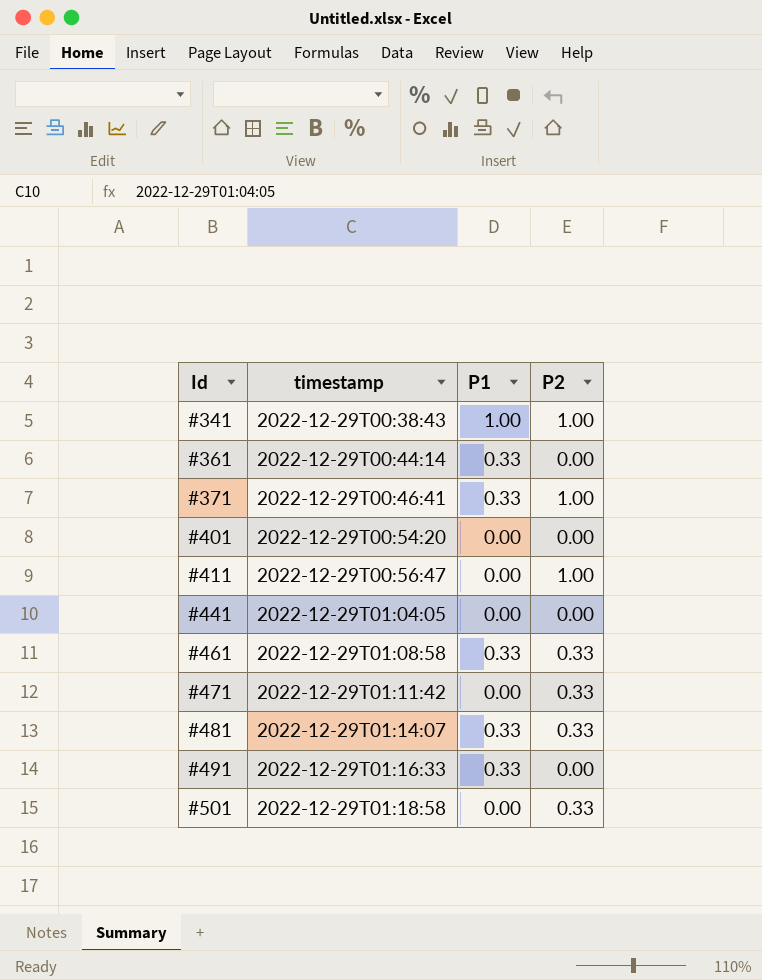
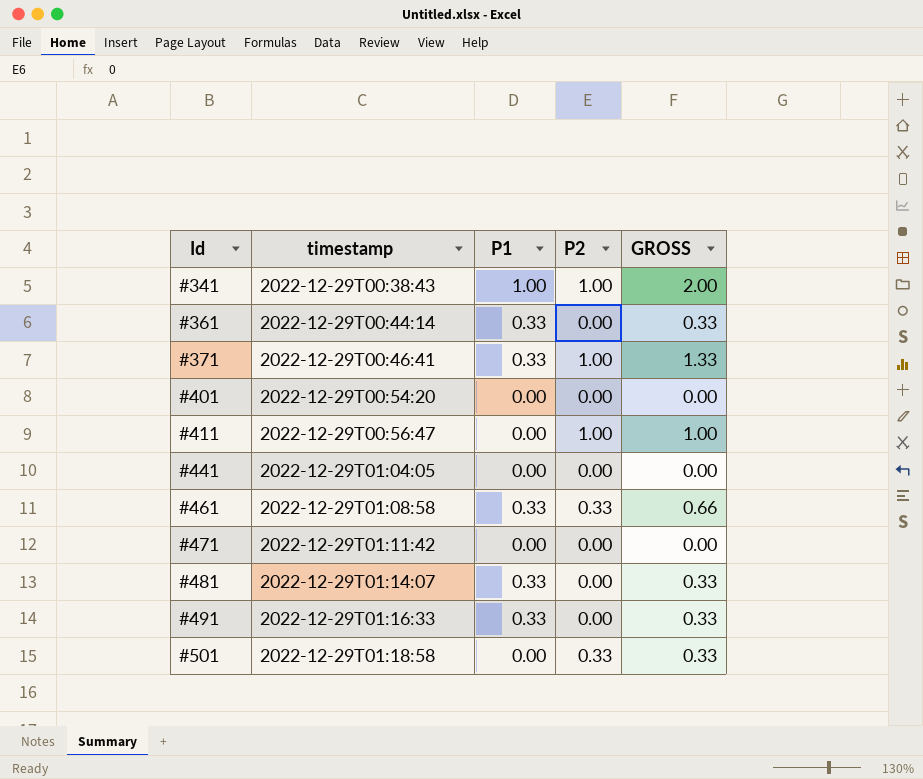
column GROSS | formula: none -> [P1] + [P2]
#471 | P2: 0.33 -> 0.00
#481 | P2: 0.33 -> 0.00

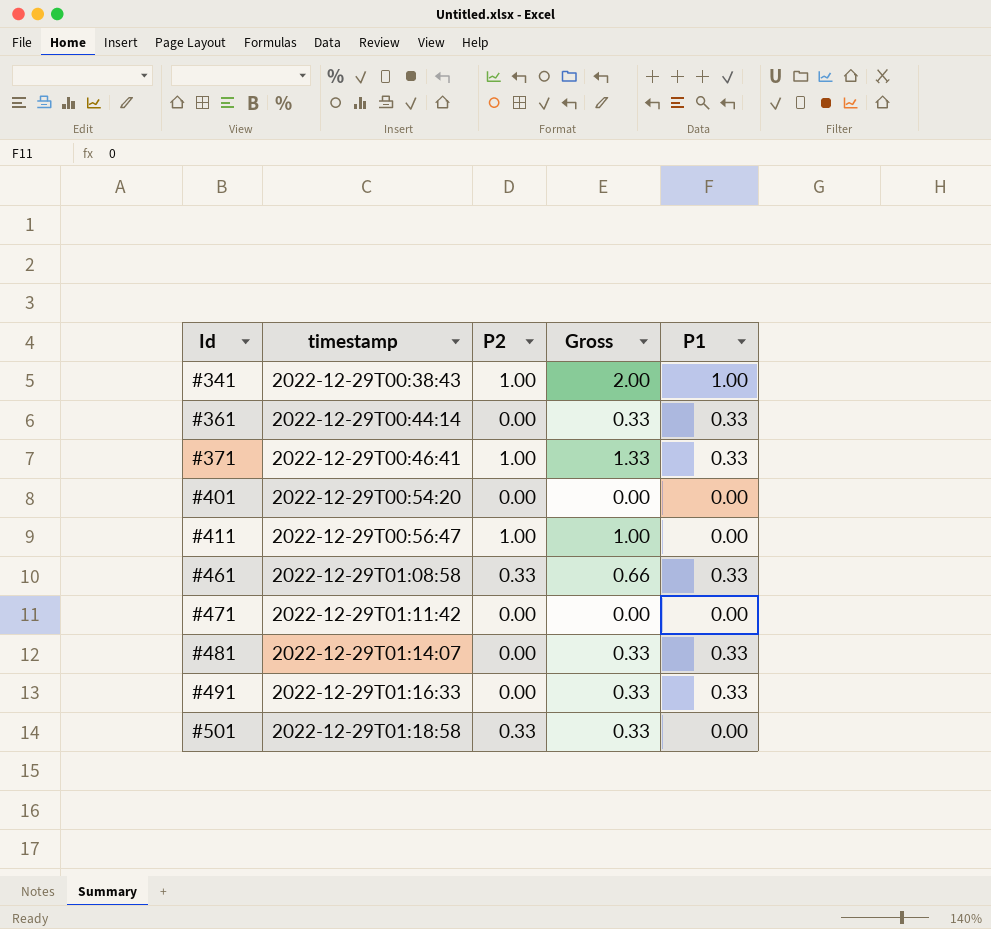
column name: GROSS -> Gross
column P1 | position: 3 -> 5
row #441: 2022-12-29T01:04:05 | 0.00 | 0.00 | 0.00 -> none

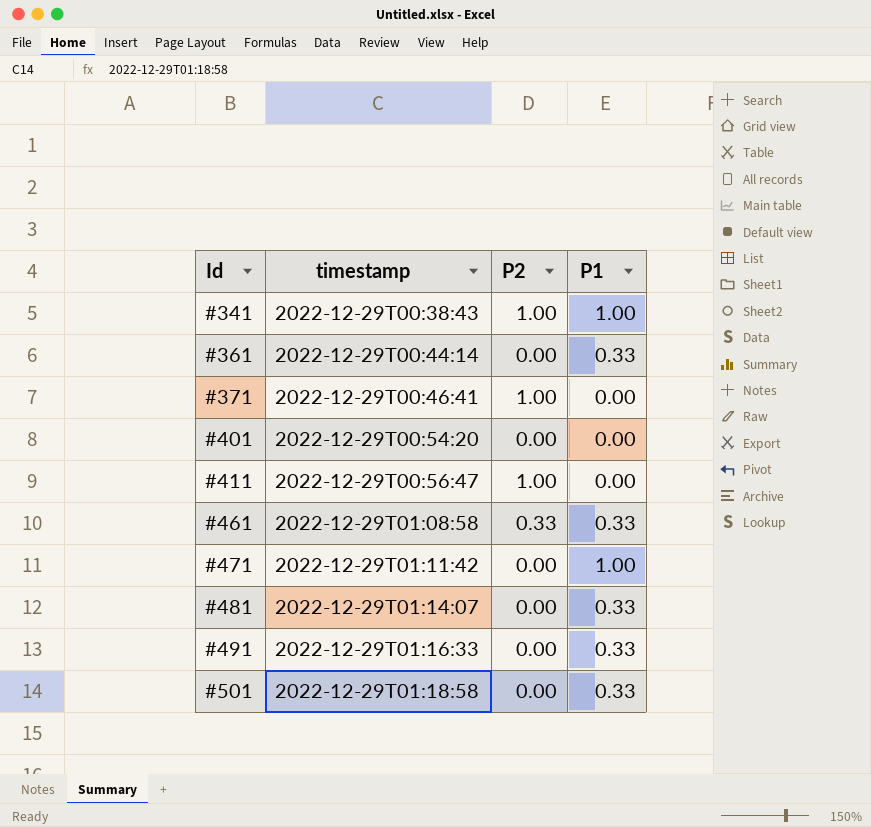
column Gross | formula: [P2] + [P1] -> none
#371 | P1: 0.33 -> 0.00
#471 | P1: 0.00 -> 1.00
#501 | P2: 0.33 -> 0.00
#501 | P1: 0.00 -> 0.33

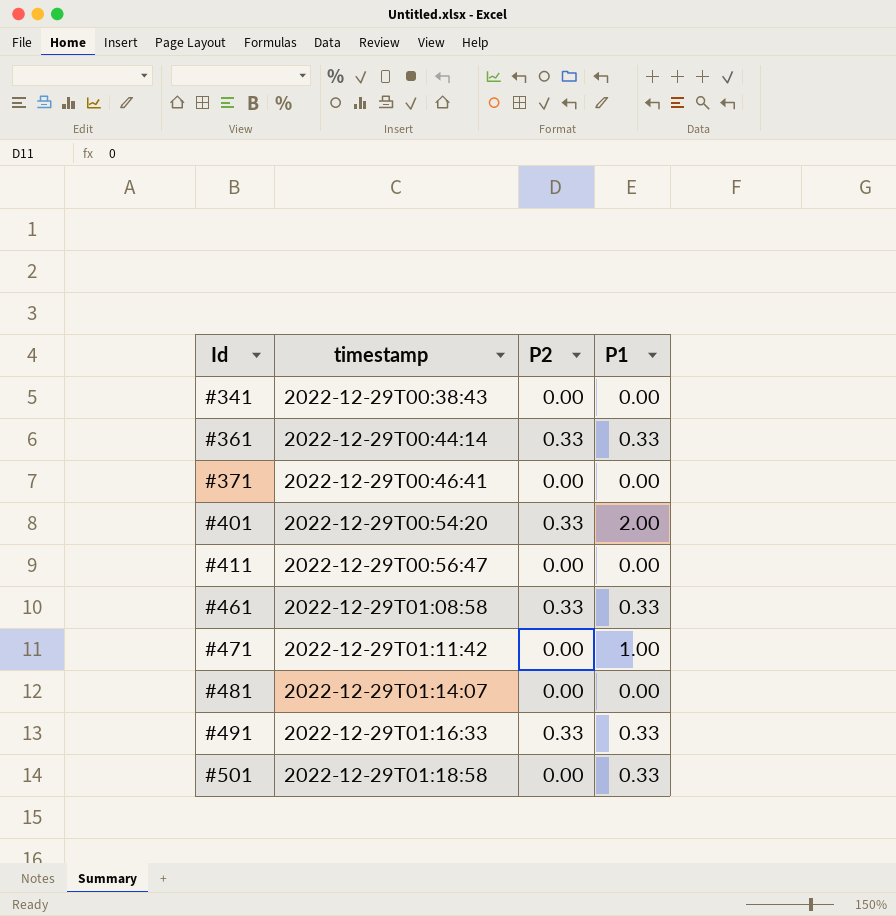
#341 | P2: 1.00 -> 0.00
#341 | P1: 1.00 -> 0.00
#361 | P2: 0.00 -> 0.33
#371 | P2: 1.00 -> 0.00
#401 | P2: 0.00 -> 0.33
#401 | P1: 0.00 -> 2.00
#411 | P2: 1.00 -> 0.00
#481 | P1: 0.33 -> 0.00
#491 | P2: 0.00 -> 0.33

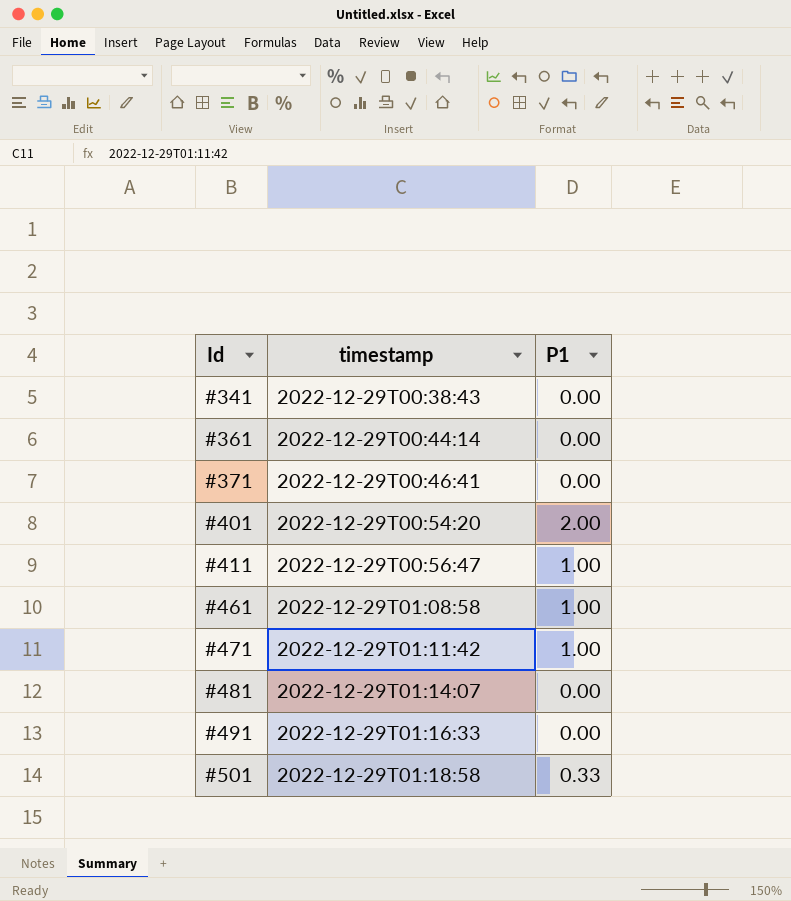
column P2 | position: 3 -> none
#361 | P1: 0.33 -> 0.00
#411 | P1: 0.00 -> 1.00
#461 | P1: 0.33 -> 1.00
#491 | P1: 0.33 -> 0.00

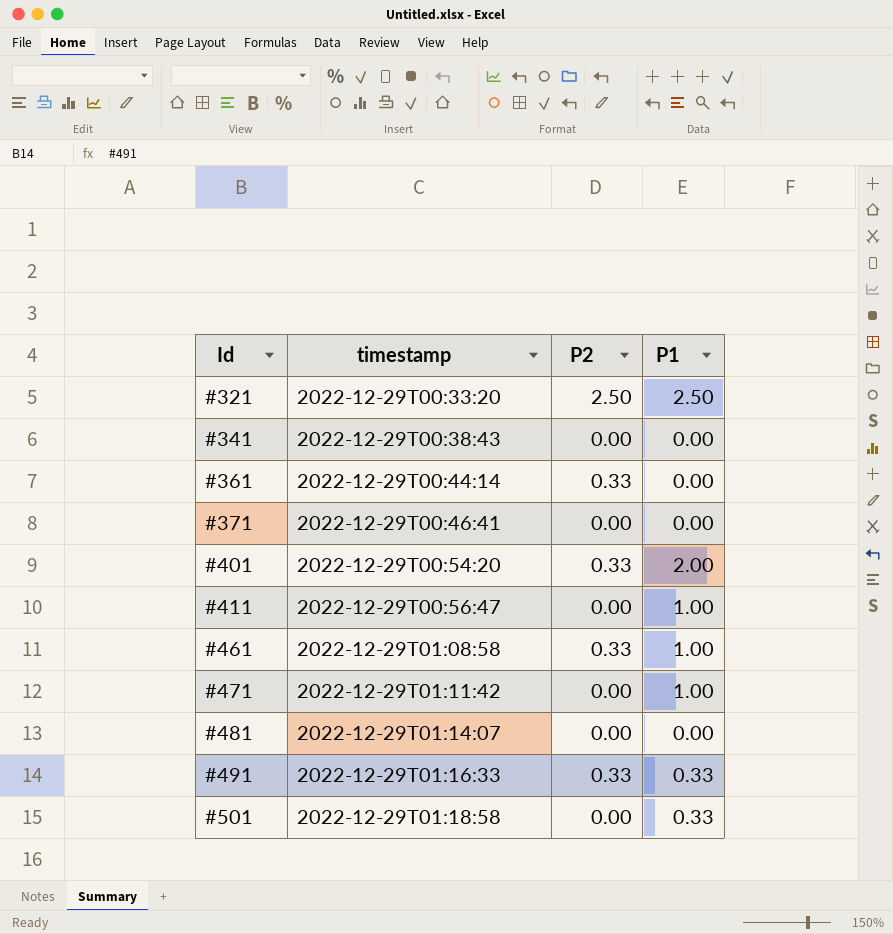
column P2 | position: none -> 3
row #321: none -> 2022-12-29T00:33:20 | 2.50 | 2.50
#491 | P1: 0.00 -> 0.33

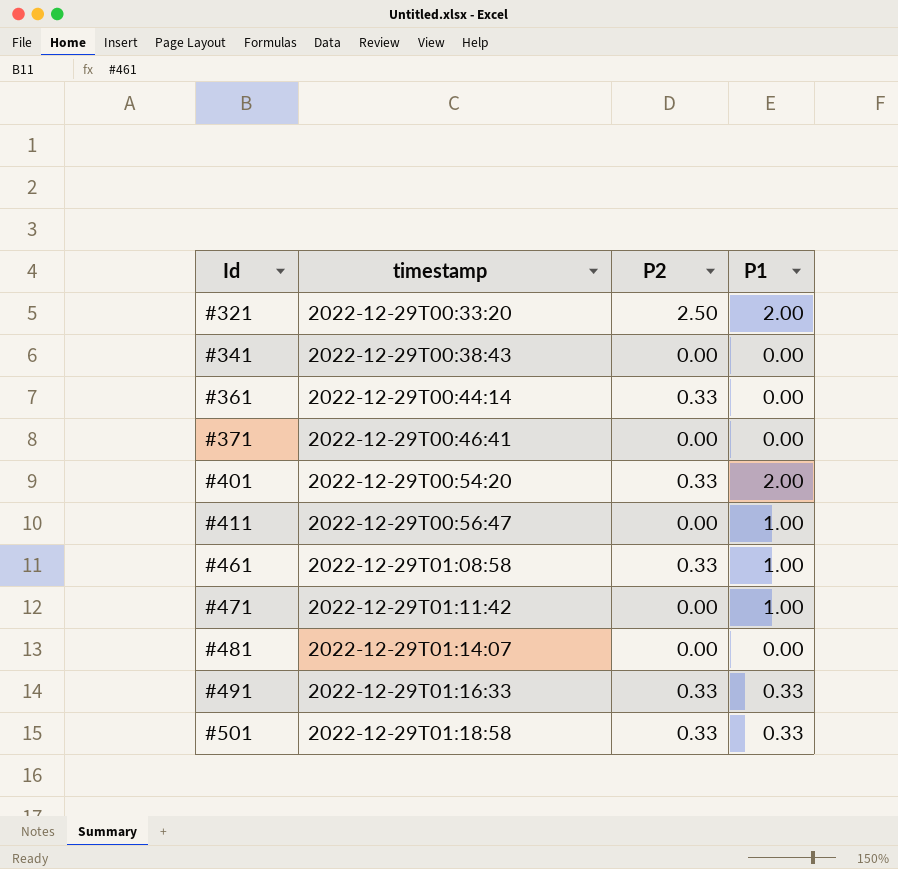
#321 | P1: 2.50 -> 2.00
#501 | P2: 0.00 -> 0.33

